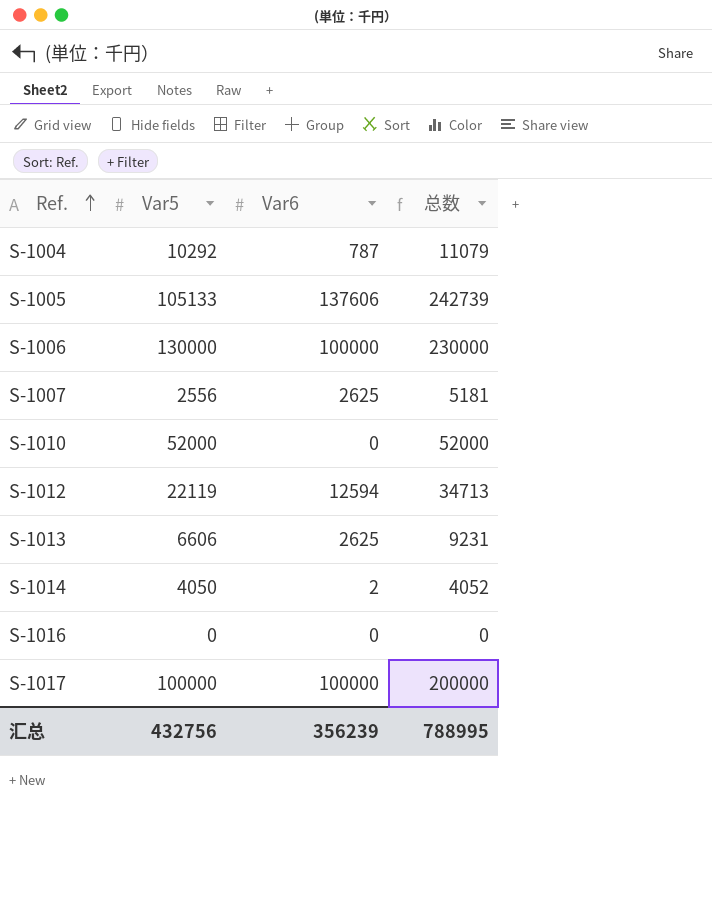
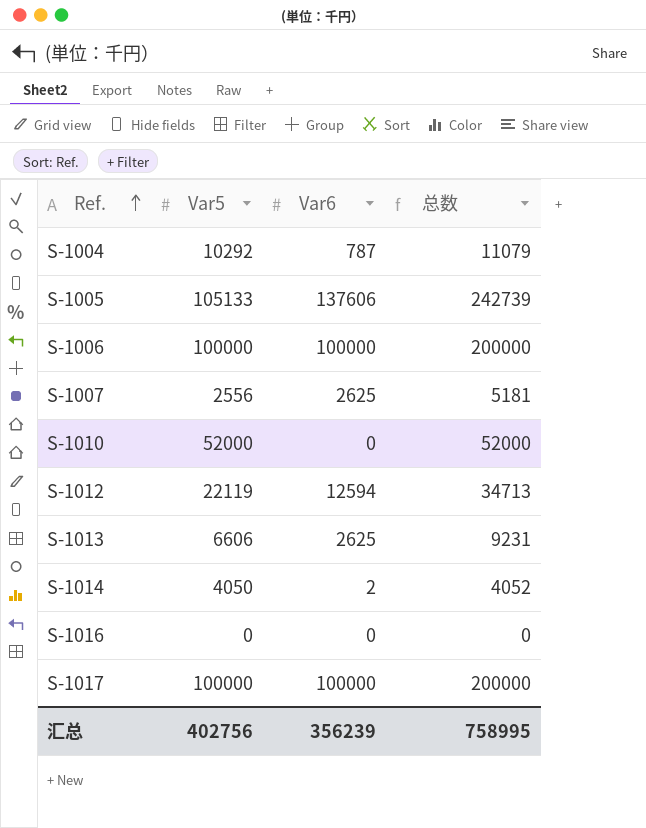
S-1006 | Var5: 130000 -> 100000
S-1006 | 总数: 230000 -> 200000
汇总 | Var5: 432756 -> 402756
汇总 | 总数: 788995 -> 758995

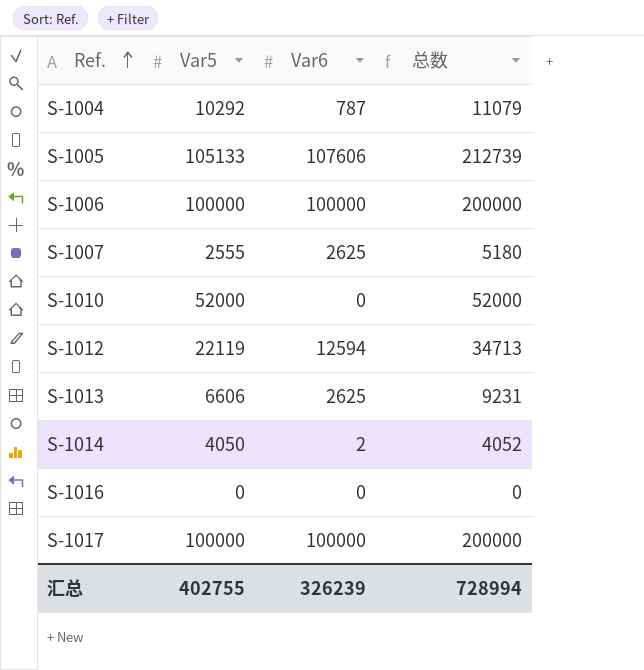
S-1005 | Var6: 137606 -> 107606
S-1005 | 总数: 242739 -> 212739
S-1007 | Var5: 2556 -> 2555
S-1007 | 总数: 5181 -> 5180
汇总 | Var5: 402756 -> 402755
汇总 | Var6: 356239 -> 326239
汇总 | 总数: 758995 -> 728994

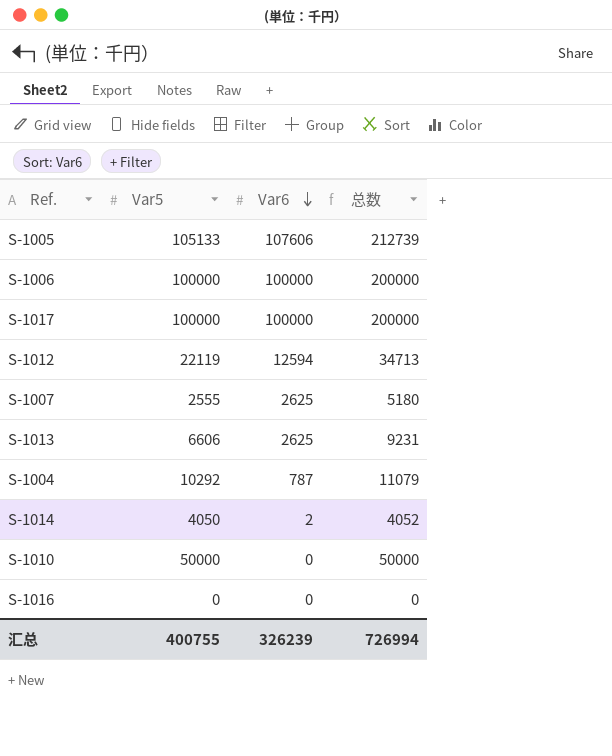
row order: Ref. ascending -> Var6 descending
S-1010 | Var5: 52000 -> 50000
S-1010 | 总数: 52000 -> 50000
汇总 | Var5: 402755 -> 400755
汇总 | 总数: 728994 -> 726994

